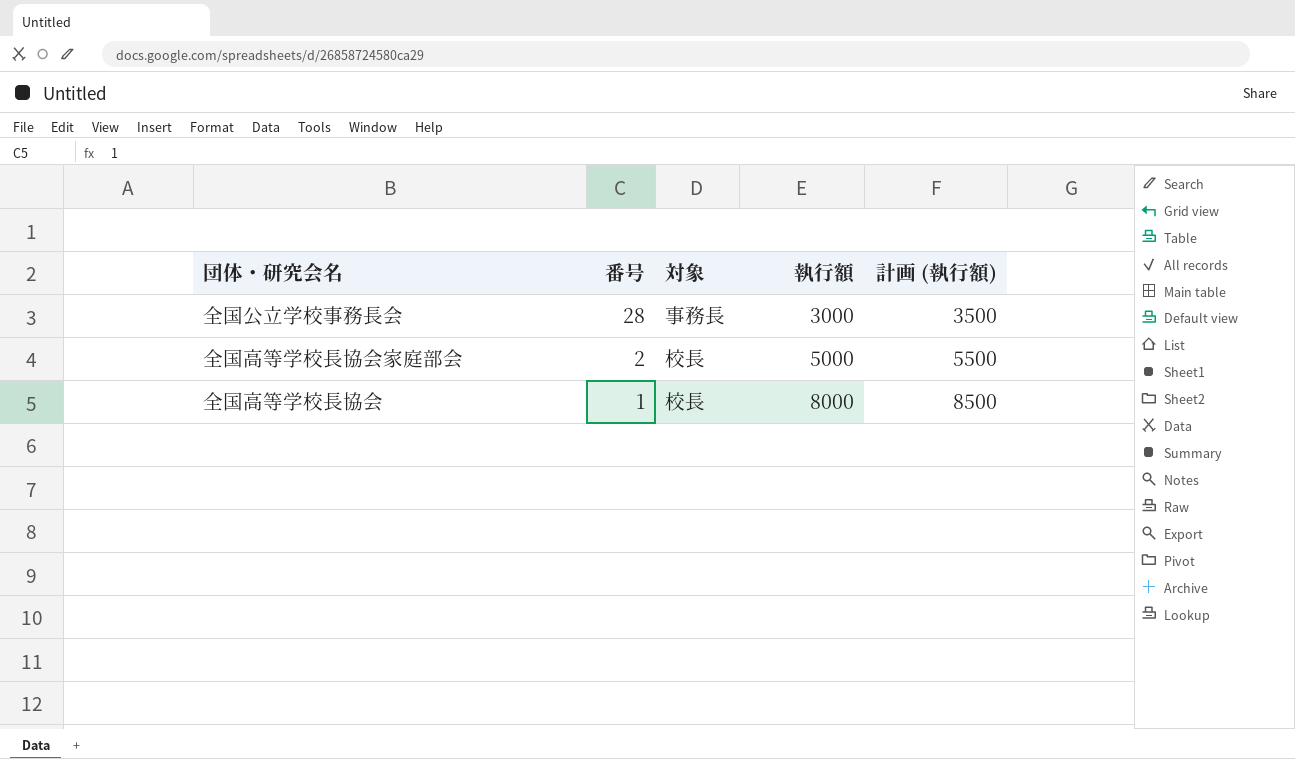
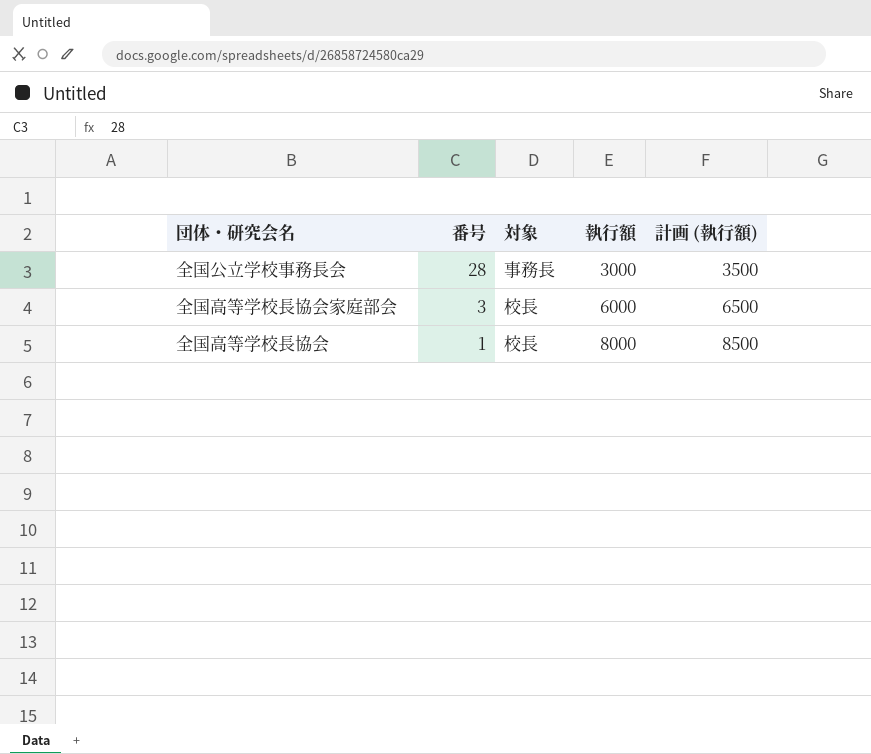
全国高等学校長協会家庭部会 | 番号: 2 -> 3
全国高等学校長協会家庭部会 | 執行額: 5000 -> 6000
全国高等学校長協会家庭部会 | 計画 (執行額): 5500 -> 6500

